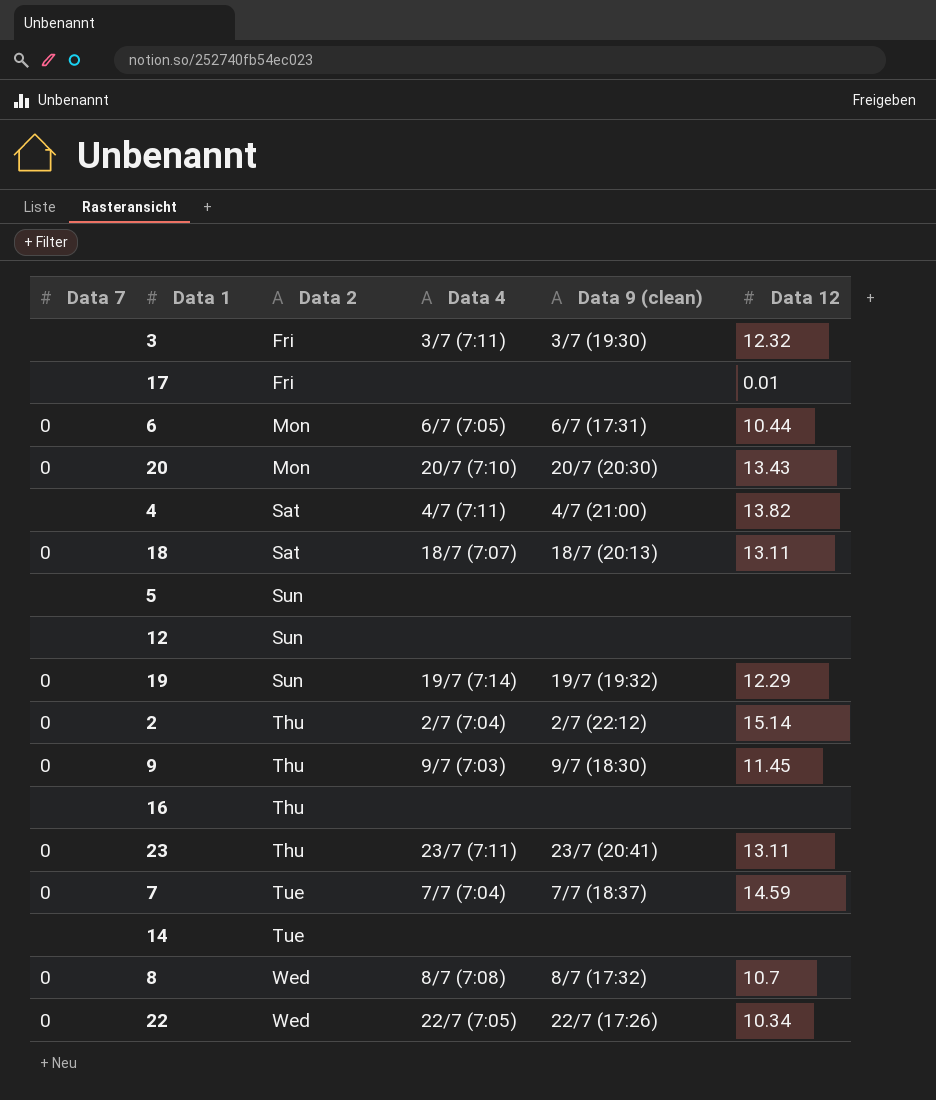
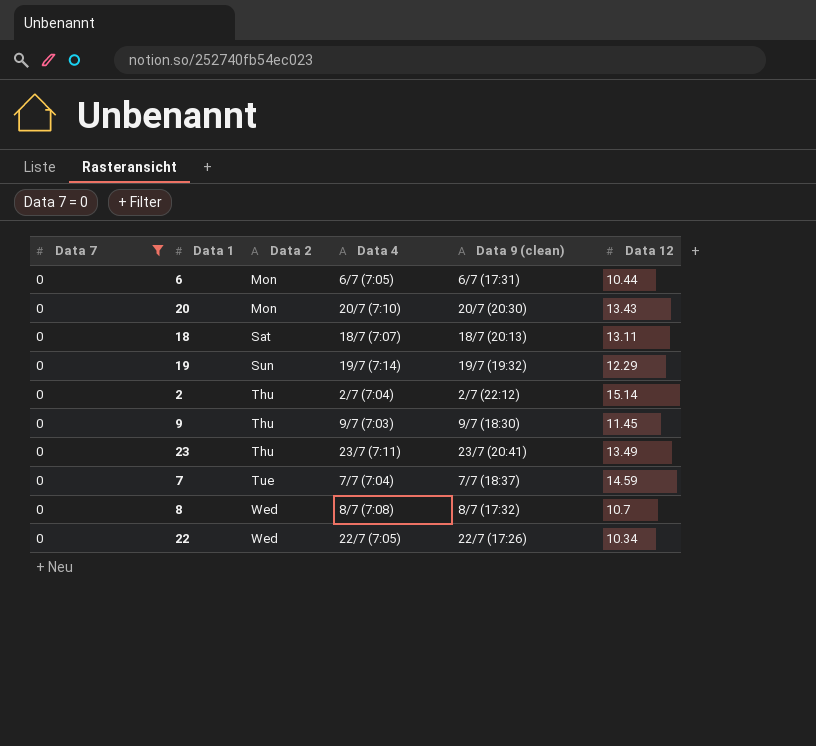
filter: none -> Data 7 = 0
23 | Data 12: 13.11 -> 13.49

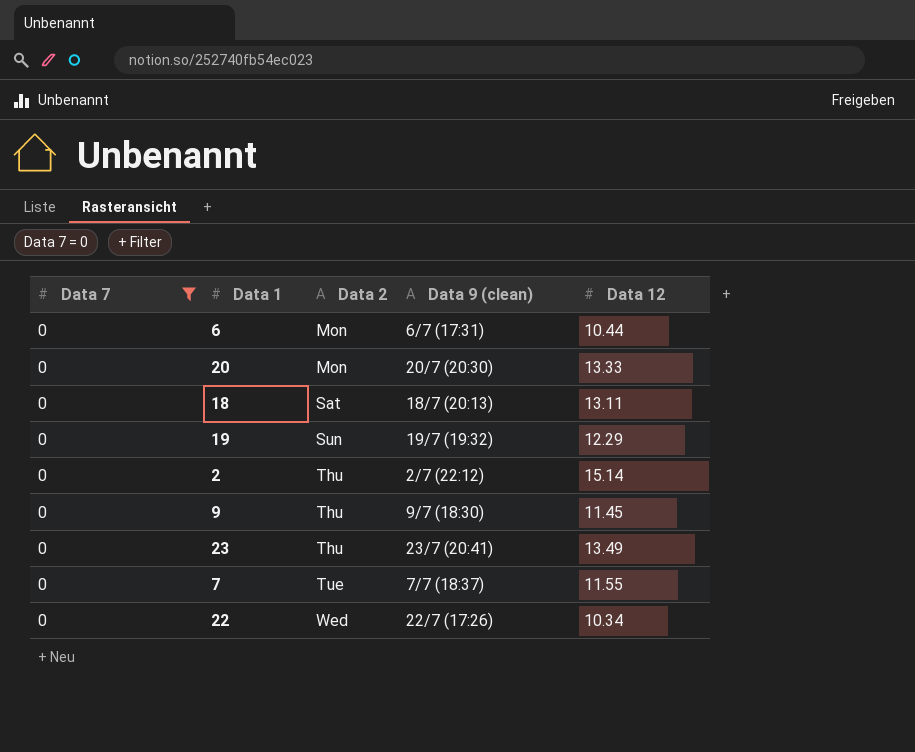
column Data 4 | position: 4 -> none
row 8: 0 | Wed | 8/7 (7:08) | 8/7 (17:32) | 10.7 -> none
20 | Data 12: 13.43 -> 13.33
7 | Data 12: 14.59 -> 11.55

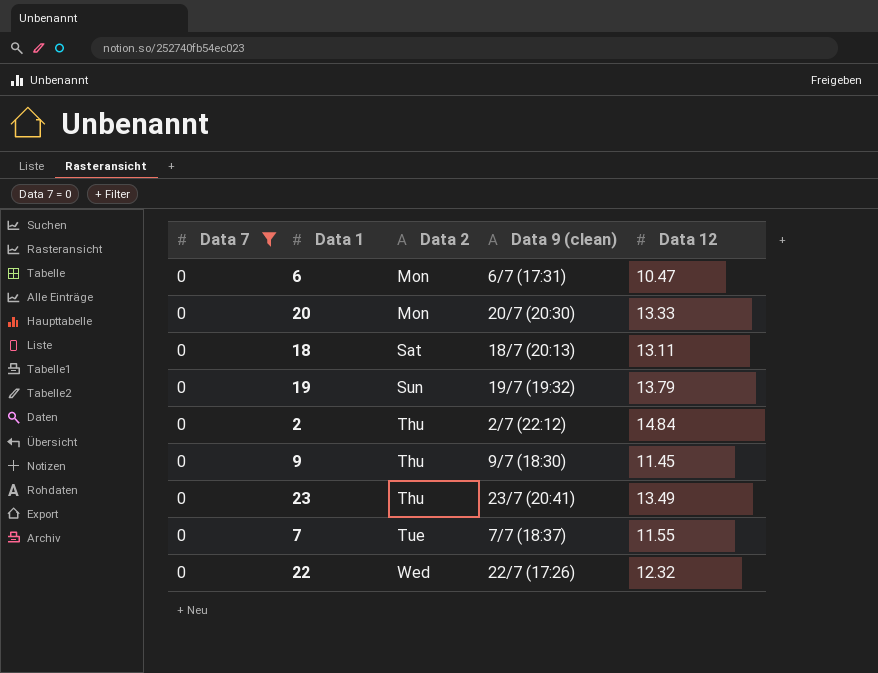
6 | Data 12: 10.44 -> 10.47
19 | Data 12: 12.29 -> 13.79
2 | Data 12: 15.14 -> 14.84
22 | Data 12: 10.34 -> 12.32

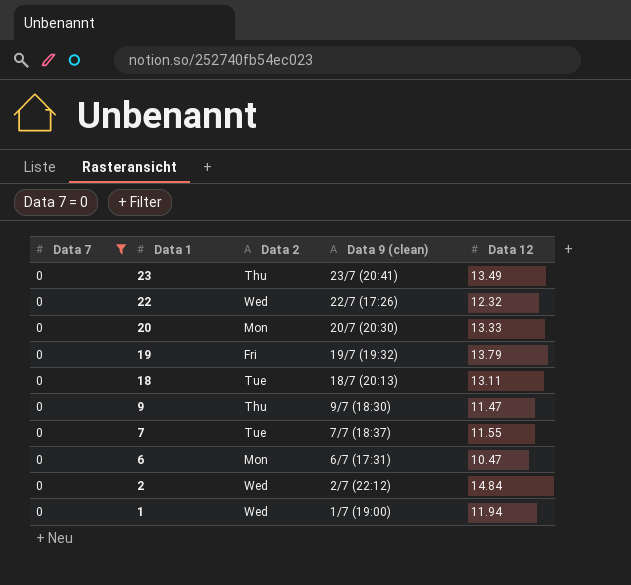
row order: Data 2 ascending -> Data 1 descending
19 | Data 2: Sun -> Fri
18 | Data 2: Sat -> Tue
9 | Data 12: 11.45 -> 11.47
2 | Data 2: Thu -> Wed
row 1: none -> 0 | Wed | 1/7 (19:00) | 11.94

